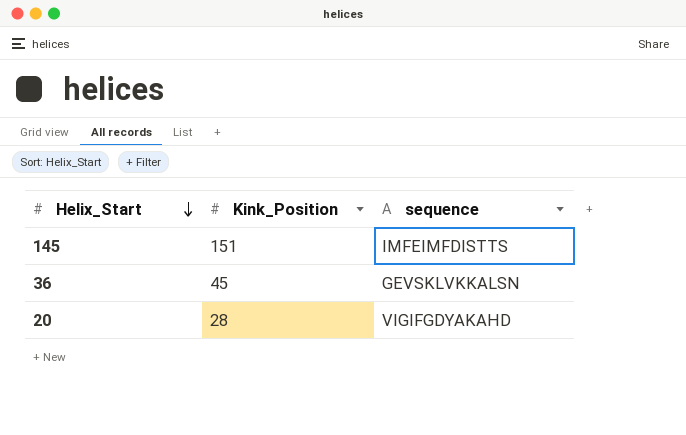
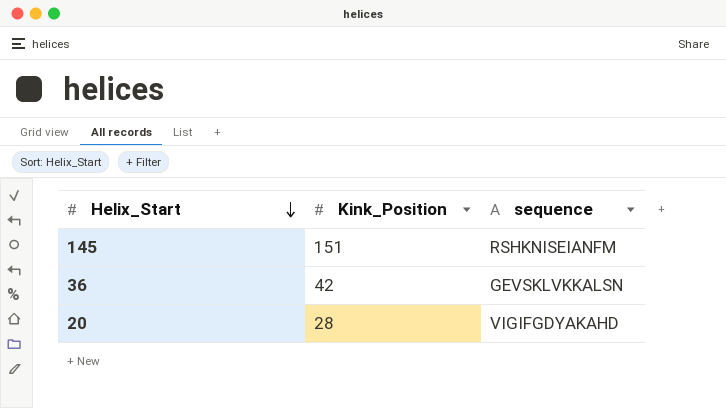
145 | sequence: IMFEIMFDISTTS -> RSHKNISEIANFM
36 | Kink_Position: 45 -> 42

